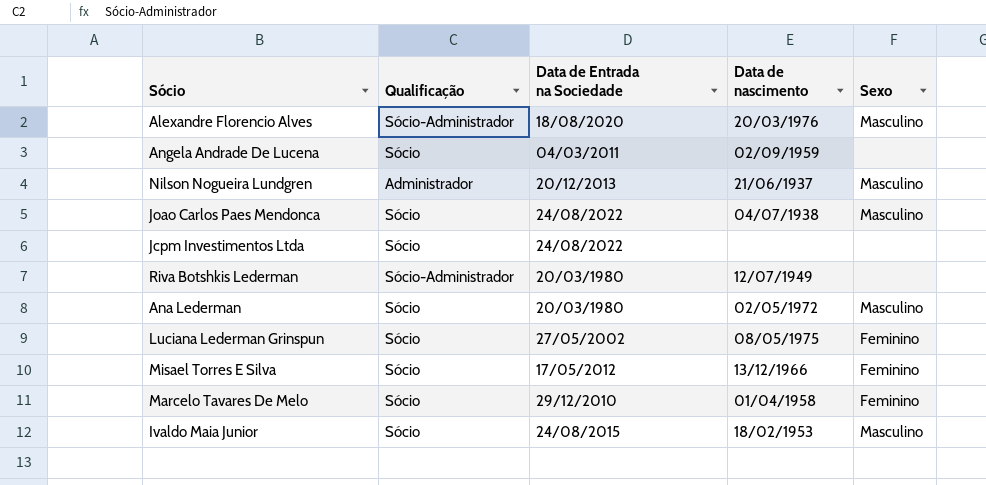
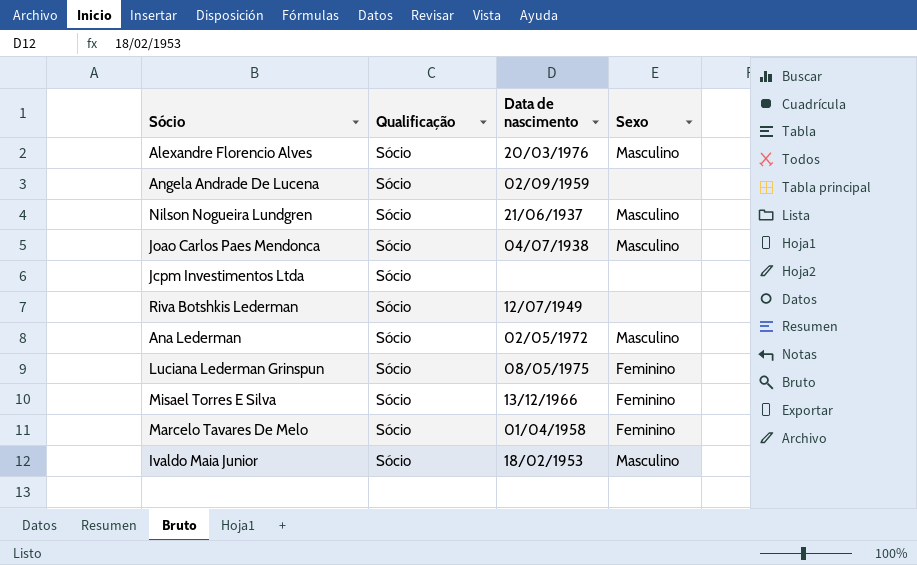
column Data de Entrada na Sociedade | position: 3 -> none
Alexandre Florencio Alves | Qualificação: Sócio-Administrador -> Sócio
Nilson Nogueira Lundgren | Qualificação: Administrador -> Sócio
Riva Botshkis Lederman | Qualificação: Sócio-Administrador -> Sócio

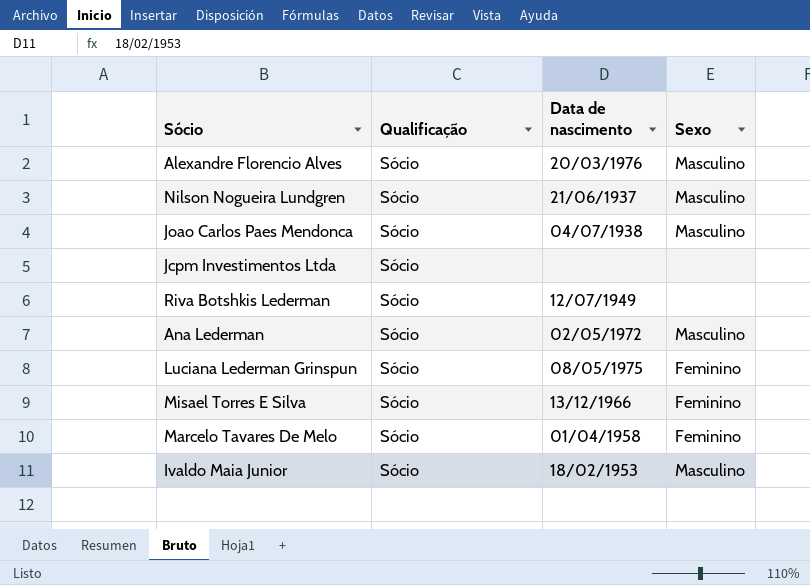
row Angela Andrade De Lucena: Sócio | 02/09/1959 | none -> none

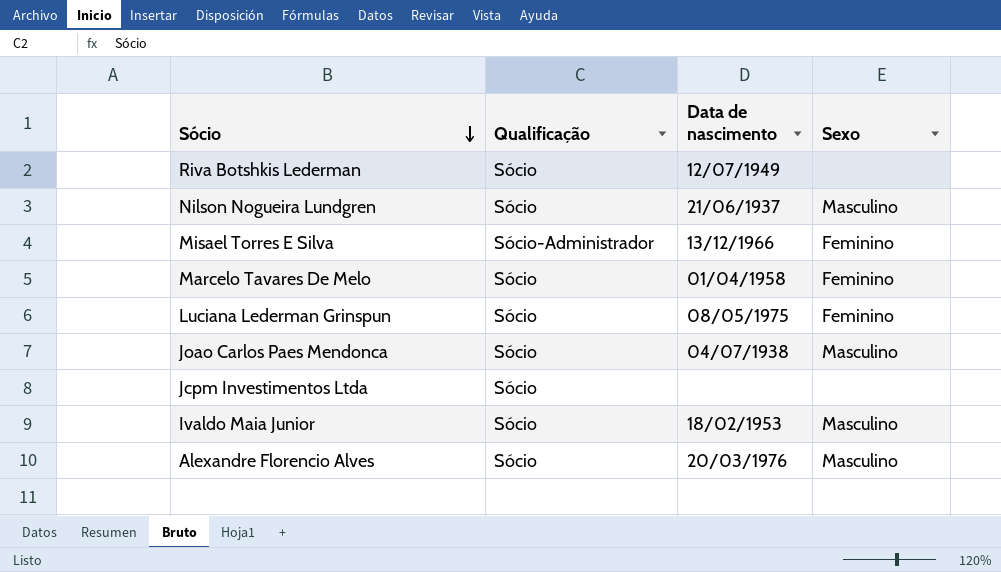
row order: none -> Sócio descending
row Ana Lederman: Sócio | 02/05/1972 | Masculino -> none
Misael Torres E Silva | Qualificação: Sócio -> Sócio-Administrador

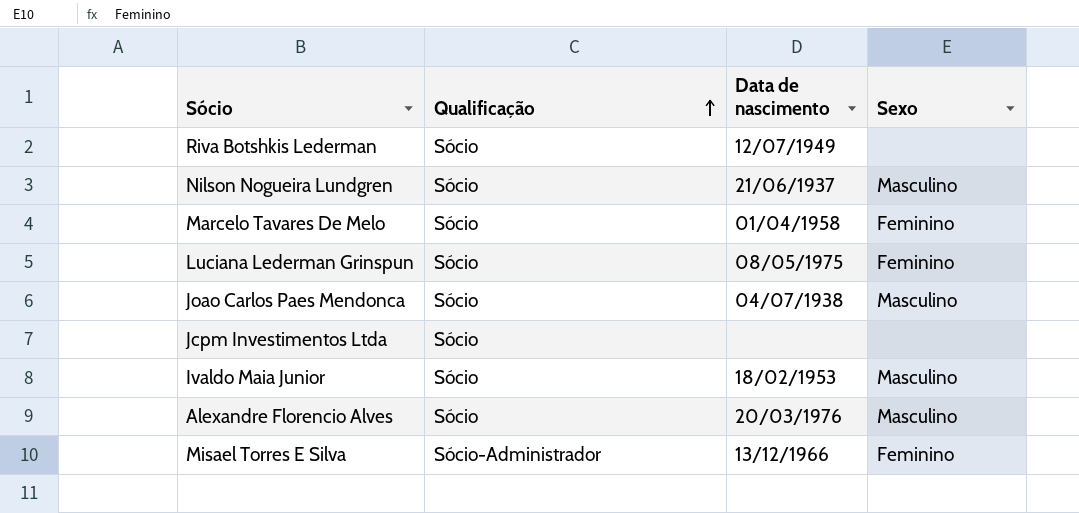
row order: Sócio descending -> Qualificação ascending

